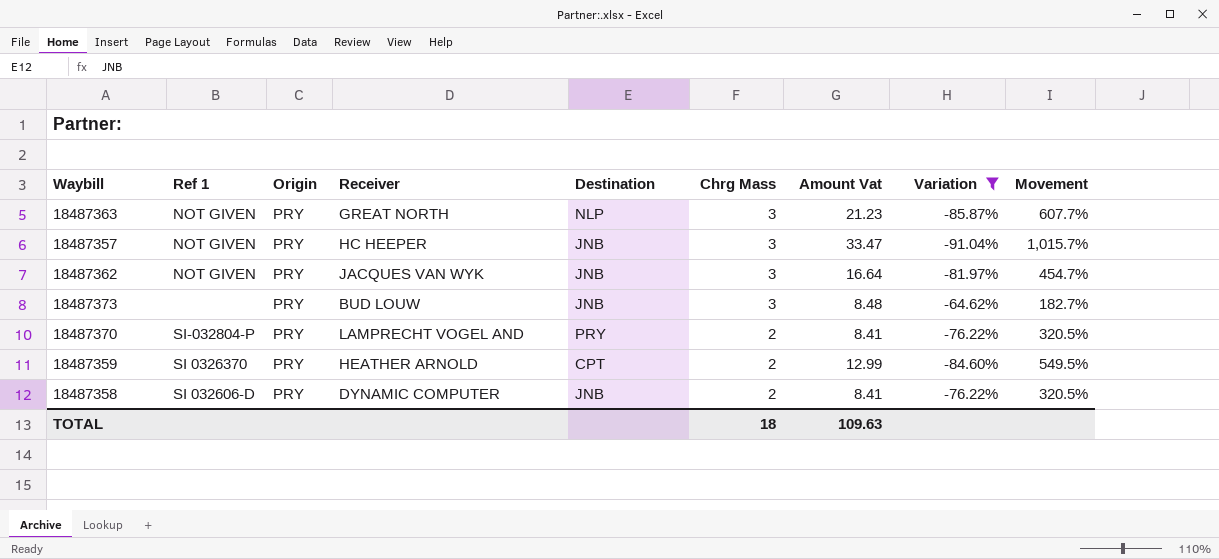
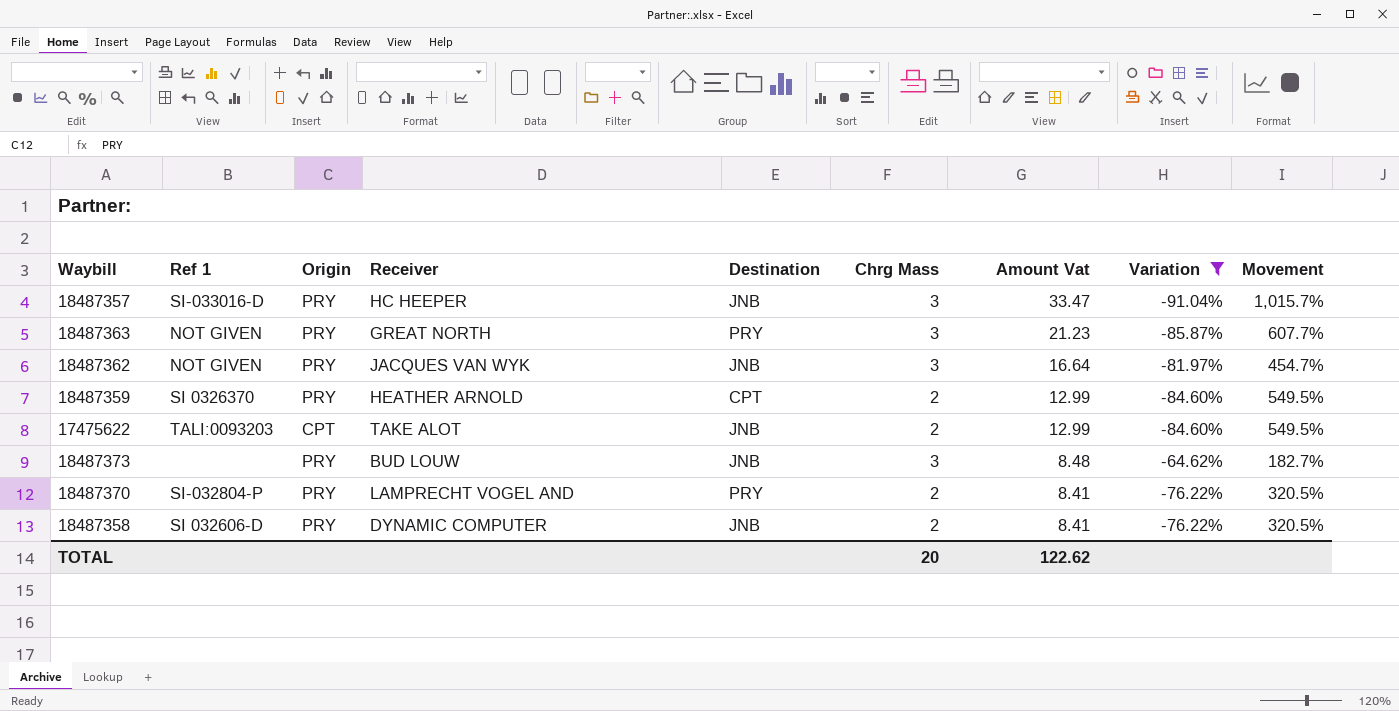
row order: Chrg Mass descending -> Amount Vat descending
18487357 | Ref 1: NOT GIVEN -> SI-033016-D
18487363 | Destination: NLP -> PRY
row 17475622: none -> TALI:0093203 | CPT | TAKE ALOT | JNB | 2 | 12.99 | -84.60% | 549.5%
TOTAL | Chrg Mass: 18 -> 20
TOTAL | Amount Vat: 109.63 -> 122.62

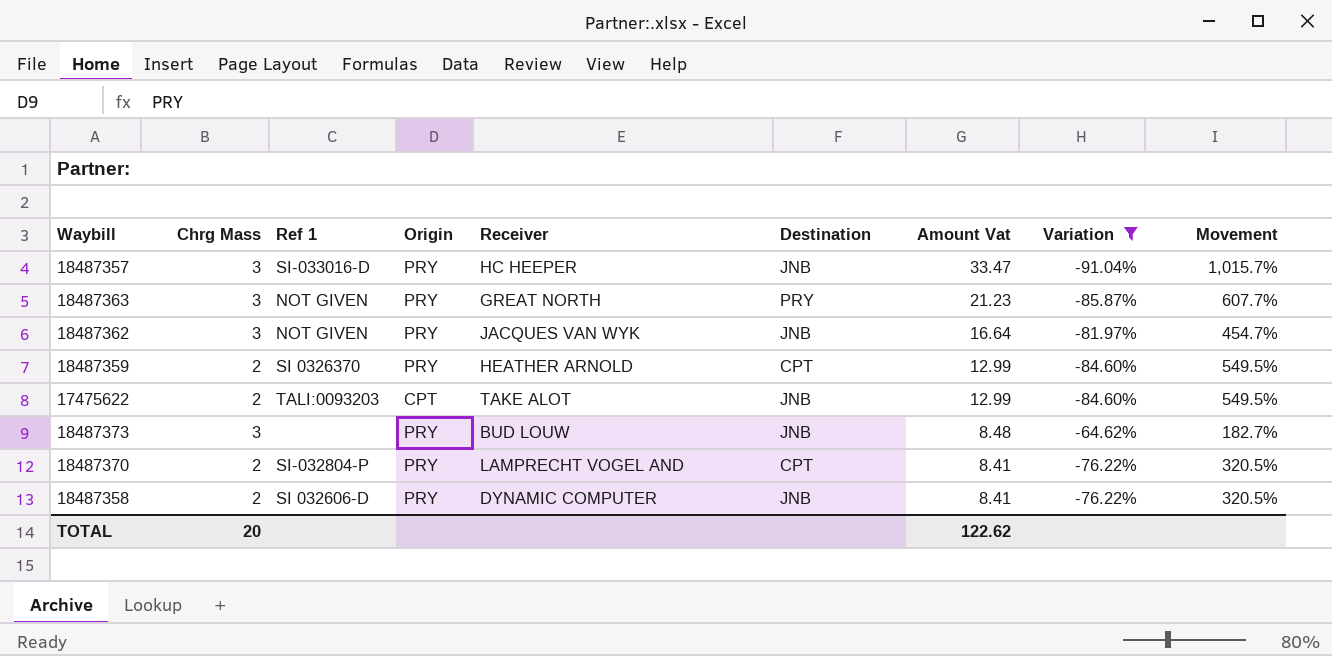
column Chrg Mass | position: 6 -> 2
18487370 | Destination: PRY -> CPT

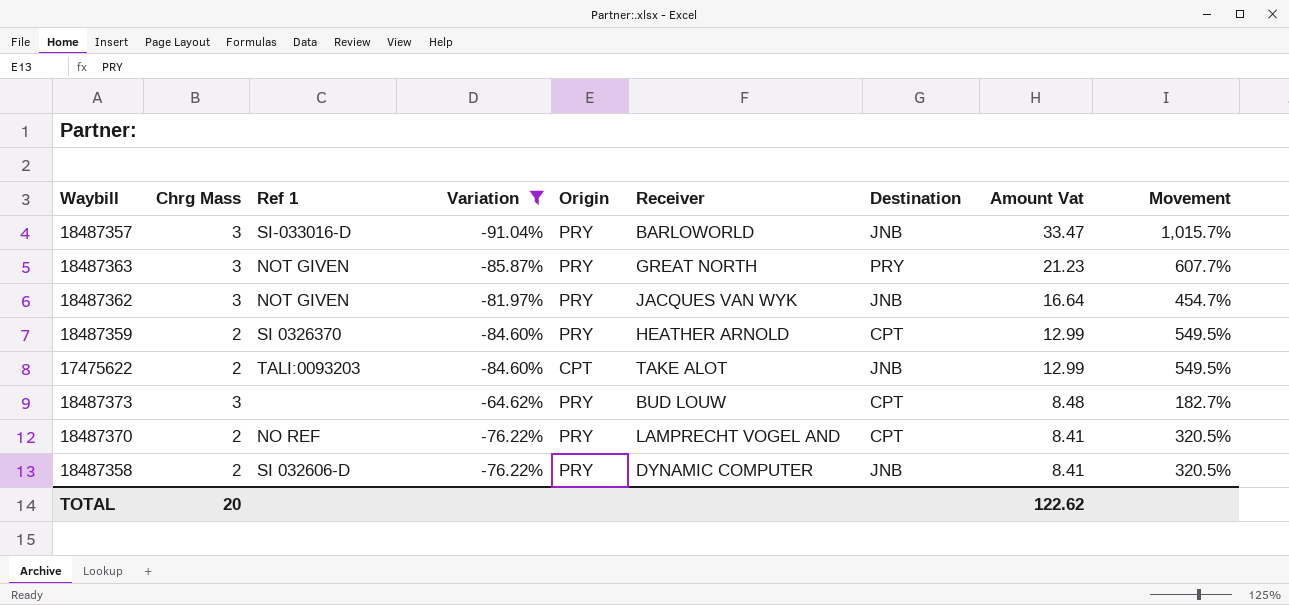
column Variation | position: 8 -> 4
18487357 | Receiver: HC HEEPER -> BARLOWORLD
18487373 | Destination: JNB -> CPT
18487370 | Ref 1: SI-032804-P -> NO REF

